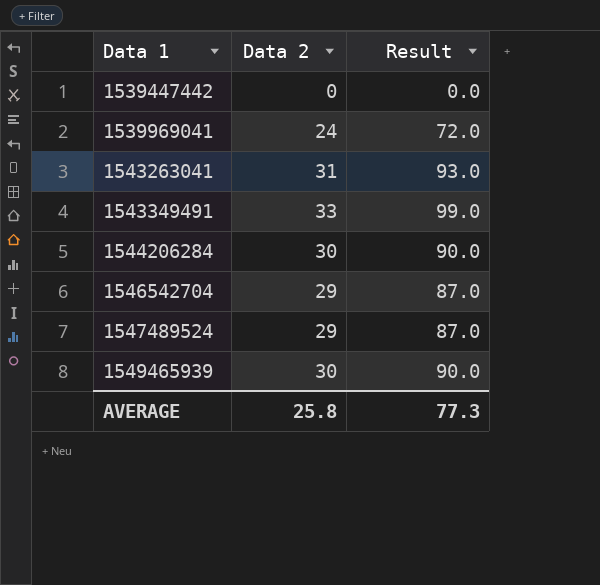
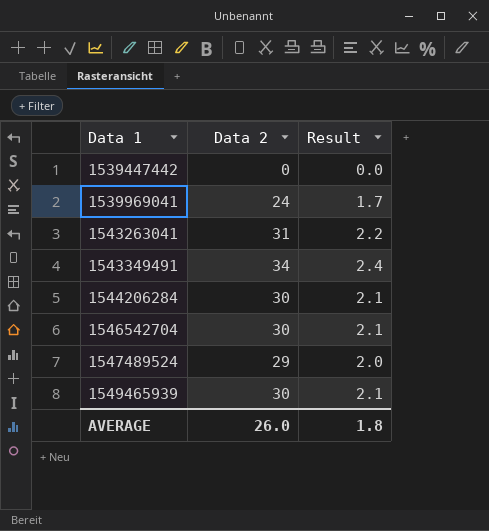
column Result | formula: [Data 2] * 3 -> [Data 2] * 0.07
1543349491 | Data 2: 33 -> 34
1546542704 | Data 2: 29 -> 30
AVERAGE | Data 2: 25.8 -> 26.0
AVERAGE | Result: 77.3 -> 1.8

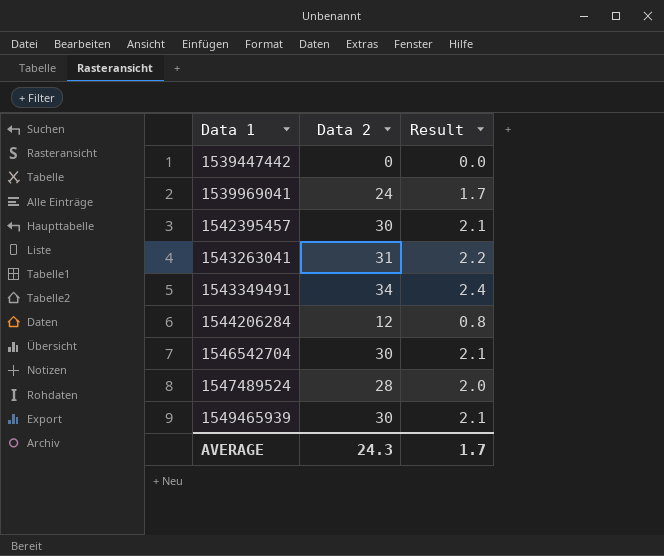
row 1542395457: none -> 30 | 2.1
1544206284 | Data 2: 30 -> 12
1544206284 | Result: 2.1 -> 0.8
1547489524 | Data 2: 29 -> 28
AVERAGE | Data 2: 26.0 -> 24.3
AVERAGE | Result: 1.8 -> 1.7

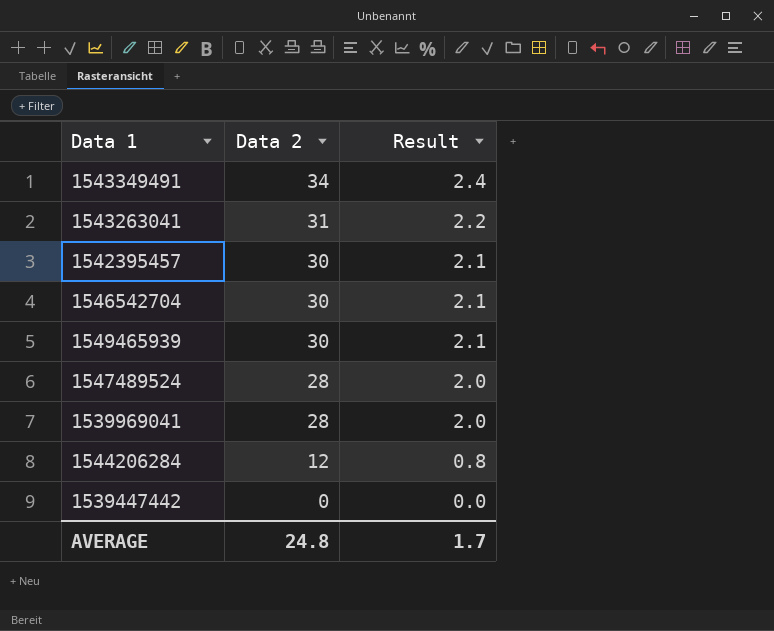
row order: Data 1 ascending -> Data 2 descending
1539969041 | Data 2: 24 -> 28
1539969041 | Result: 1.7 -> 2.0
AVERAGE | Data 2: 24.3 -> 24.8

